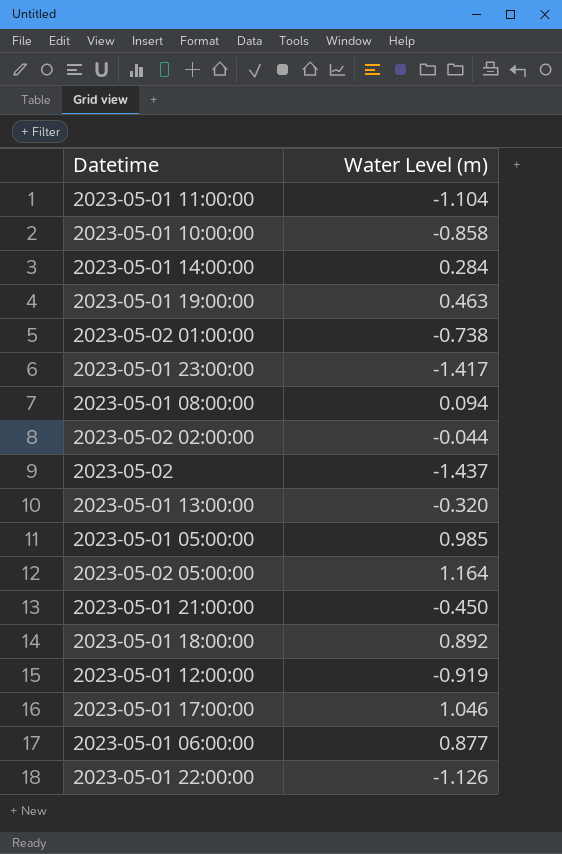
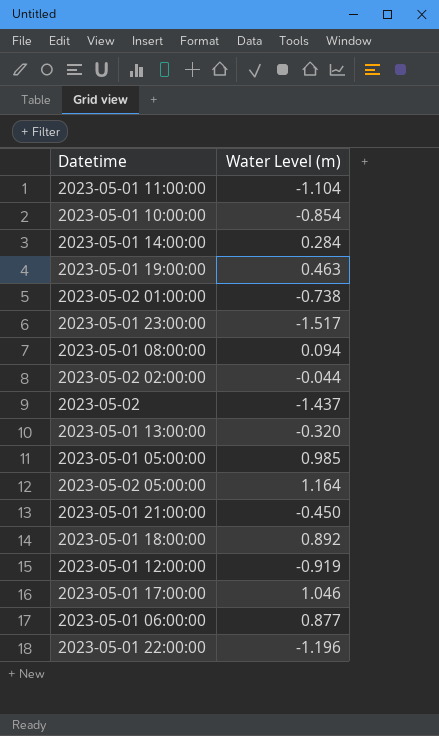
2023-05-01 10:00:00 | Water Level (m): -0.858 -> -0.854
2023-05-01 23:00:00 | Water Level (m): -1.417 -> -1.517
2023-05-01 22:00:00 | Water Level (m): -1.126 -> -1.196

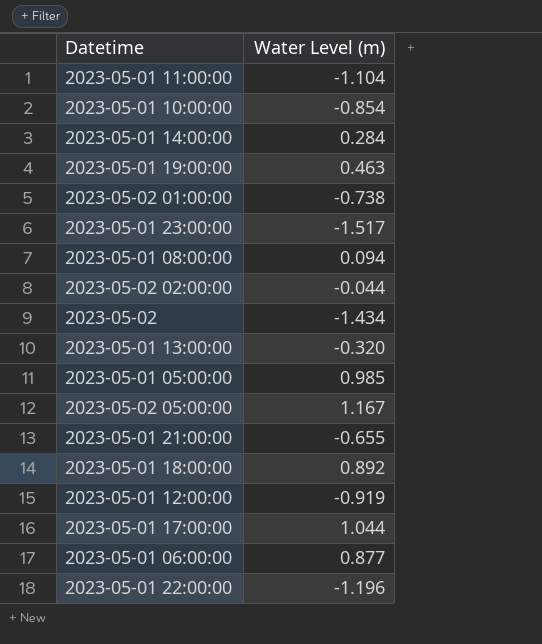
2023-05-02 | Water Level (m): -1.437 -> -1.434
2023-05-02 05:00:00 | Water Level (m): 1.164 -> 1.167
2023-05-01 21:00:00 | Water Level (m): -0.450 -> -0.655
2023-05-01 17:00:00 | Water Level (m): 1.046 -> 1.044

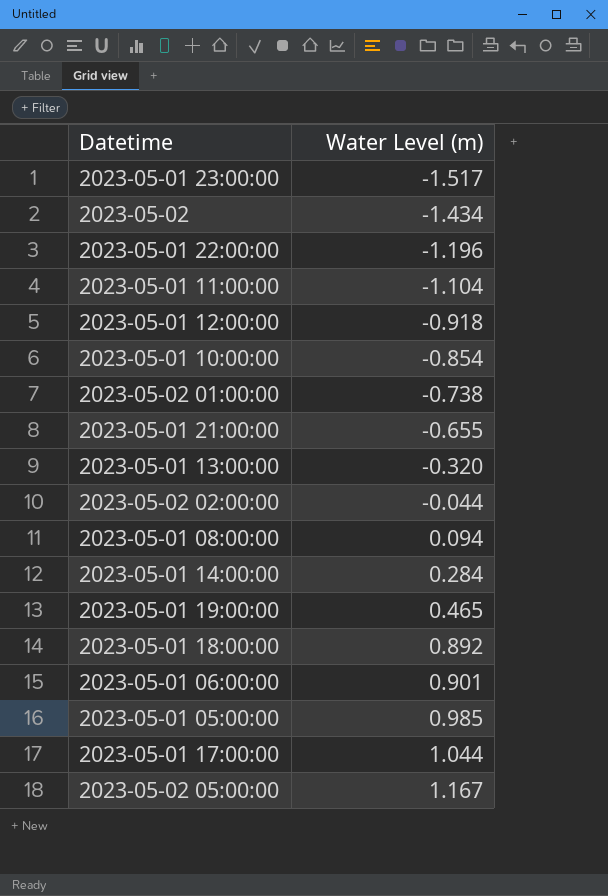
row order: none -> Water Level (m) ascending
2023-05-01 12:00:00 | Water Level (m): -0.919 -> -0.918
2023-05-01 19:00:00 | Water Level (m): 0.463 -> 0.465
2023-05-01 06:00:00 | Water Level (m): 0.877 -> 0.901

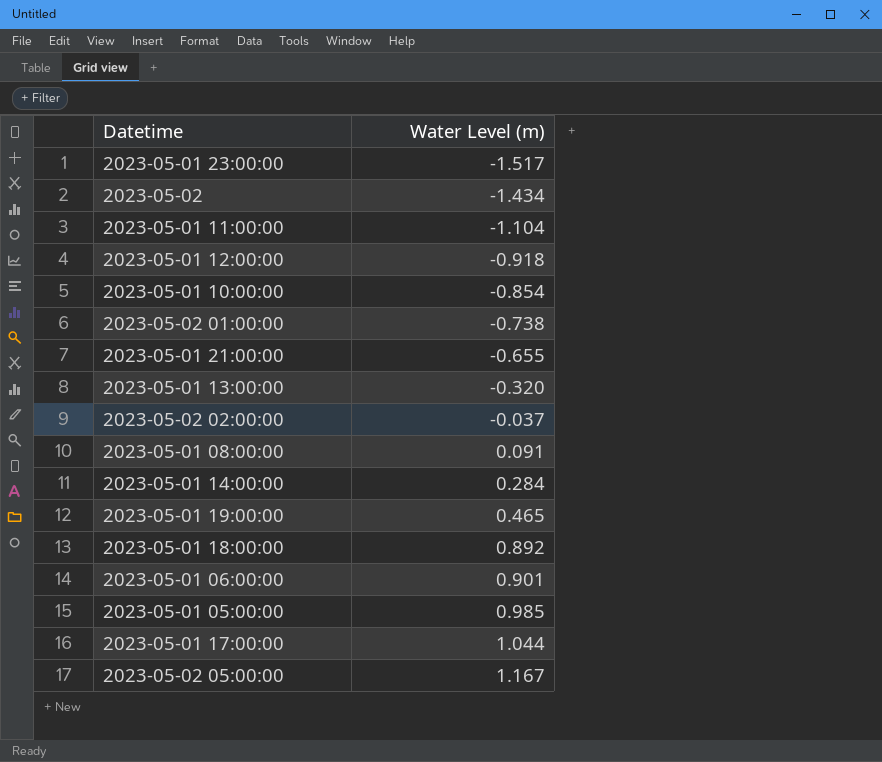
row 2023-05-01 22:00:00: -1.196 -> none
2023-05-02 02:00:00 | Water Level (m): -0.044 -> -0.037
2023-05-01 08:00:00 | Water Level (m): 0.094 -> 0.091

